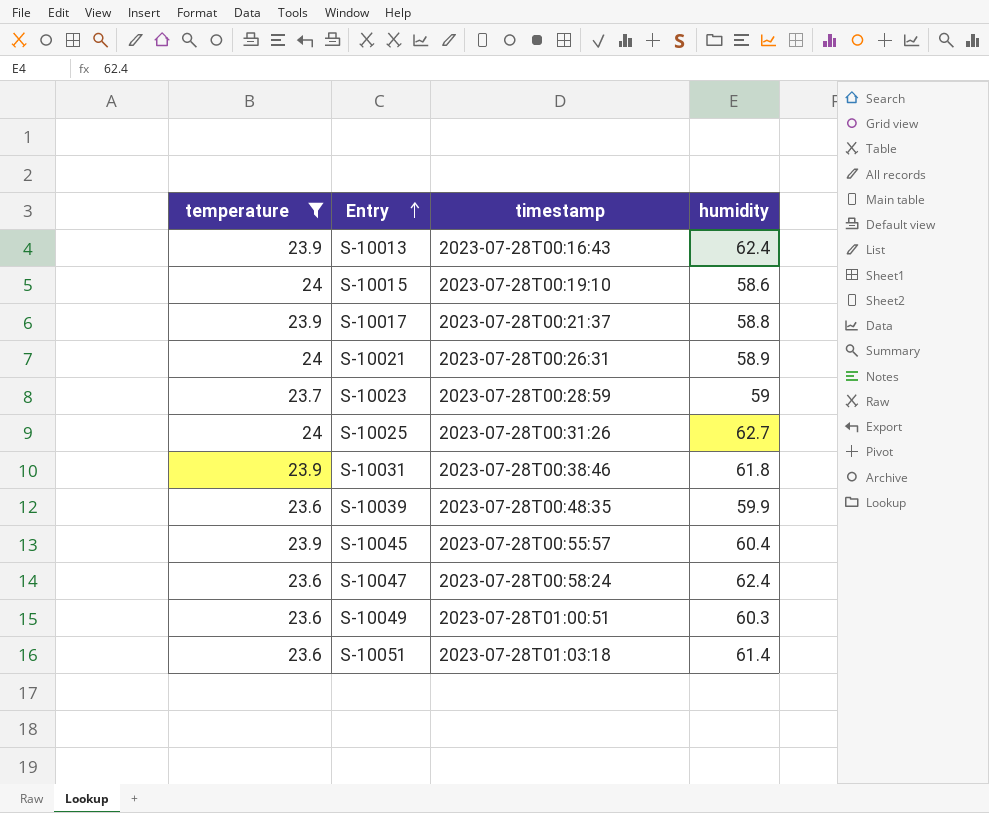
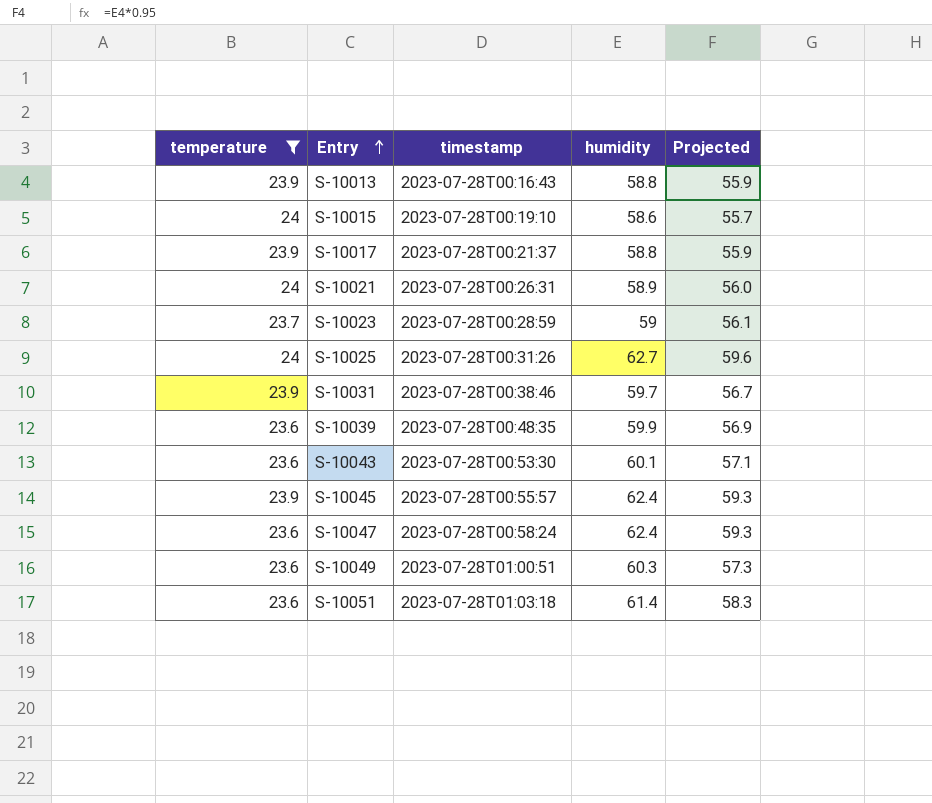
column Projected | formula: none -> [humidity] * 0.95
S-10013 | humidity: 62.4 -> 58.8
S-10031 | humidity: 61.8 -> 59.7
row S-10043: none -> 23.6 | 2023-07-28T00:53:30 | 60.1 | 57.1
S-10045 | humidity: 60.4 -> 62.4

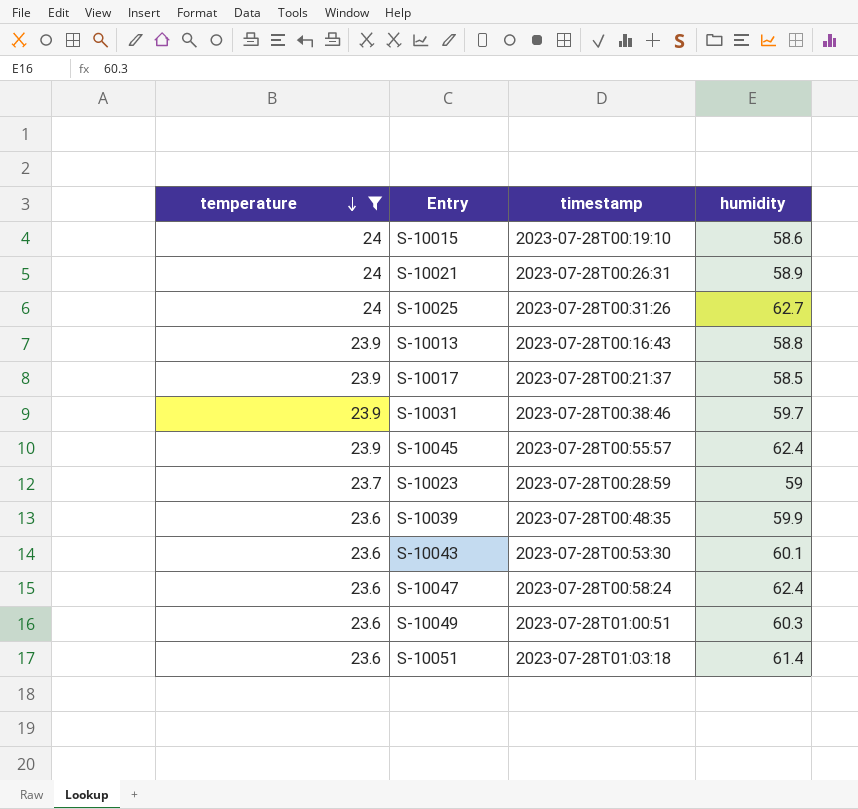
row order: Entry ascending -> temperature descending
column Projected | formula: [humidity] * 0.95 -> none
S-10017 | humidity: 58.8 -> 58.5

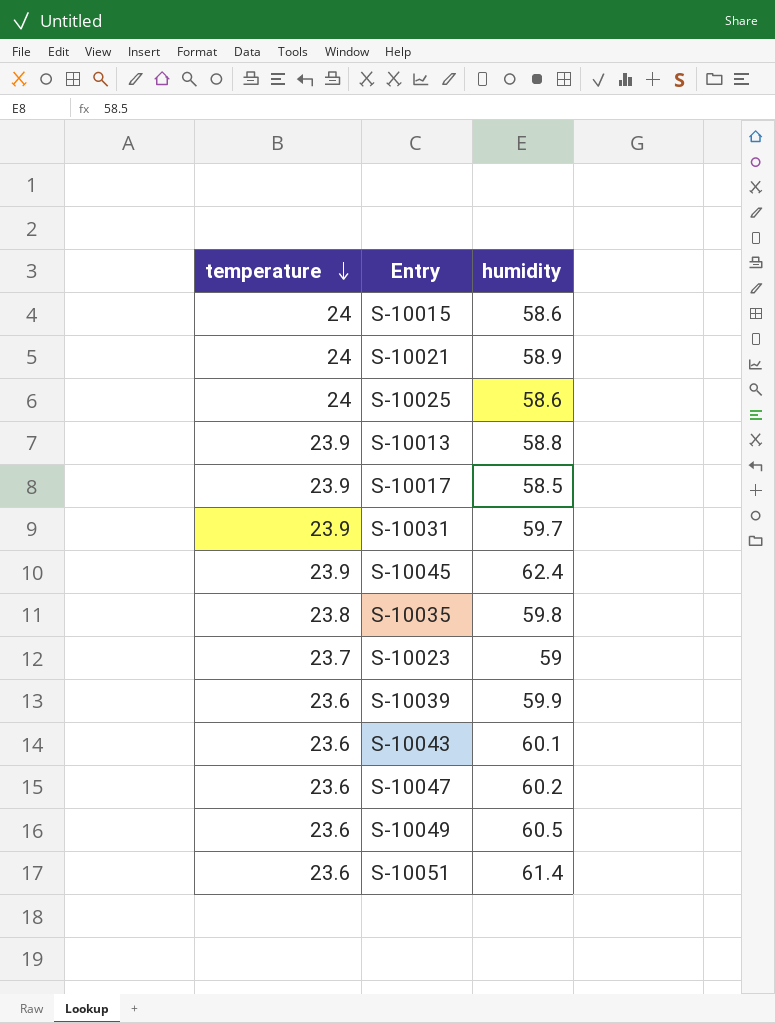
filter: temperature != 23.8 -> none
column timestamp | position: 3 -> none
S-10025 | humidity: 62.7 -> 58.6
S-10047 | humidity: 62.4 -> 60.2
S-10049 | humidity: 60.3 -> 60.5

